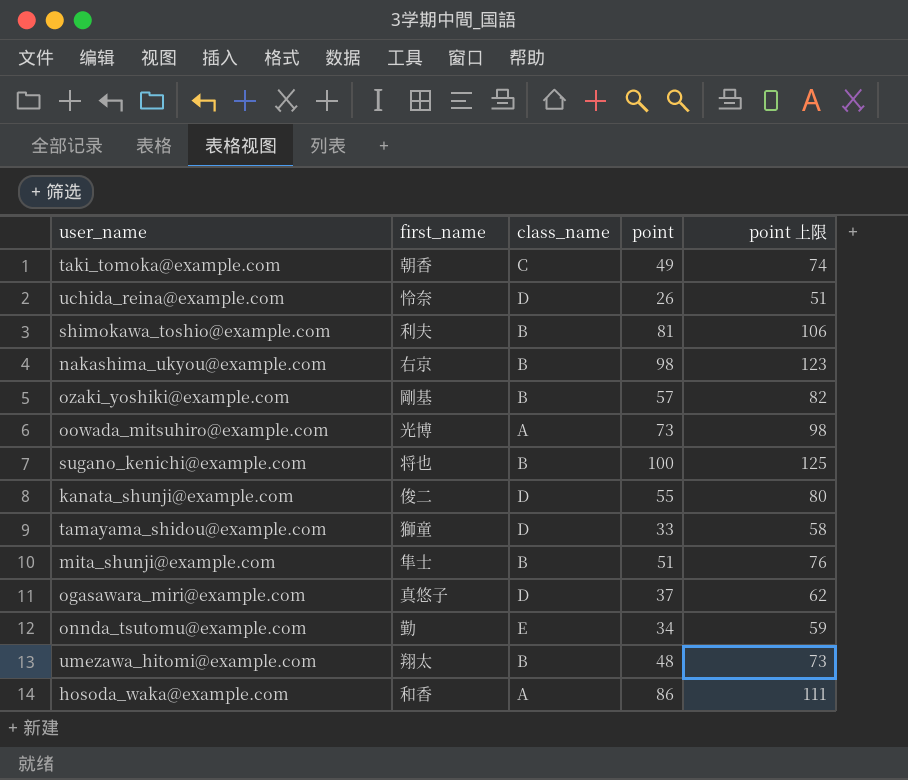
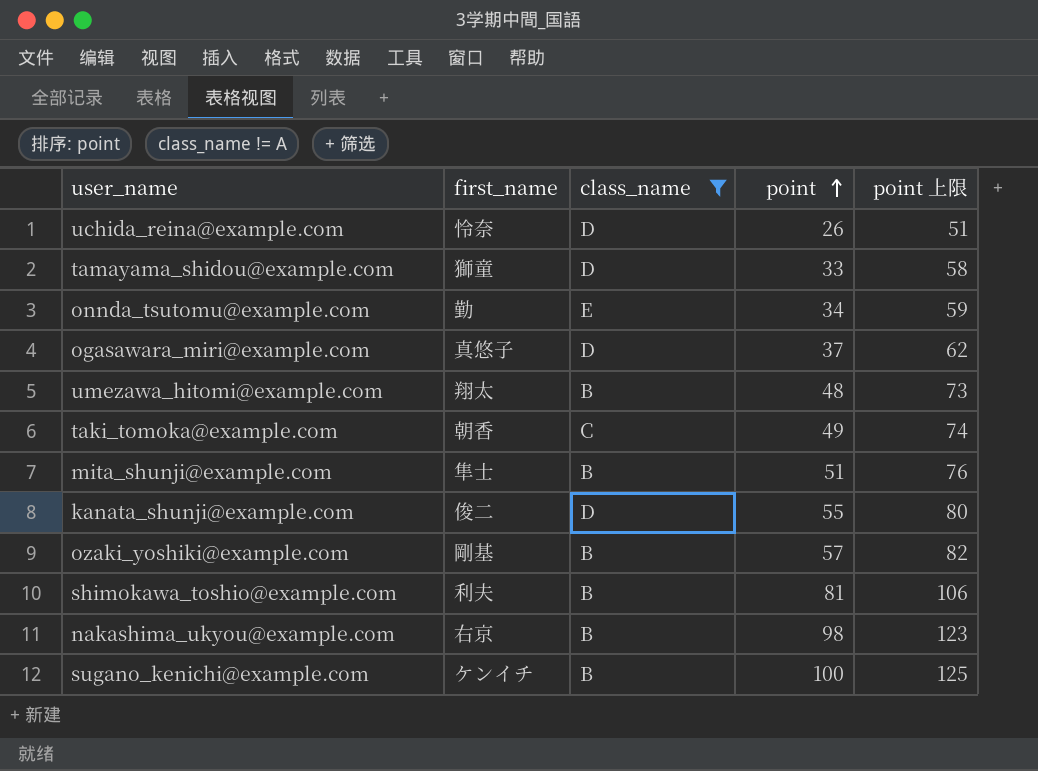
filter: none -> class_name != A
row order: none -> point ascending
sugano_kenichi@example.com | first_name: 将也 -> ケンイチ

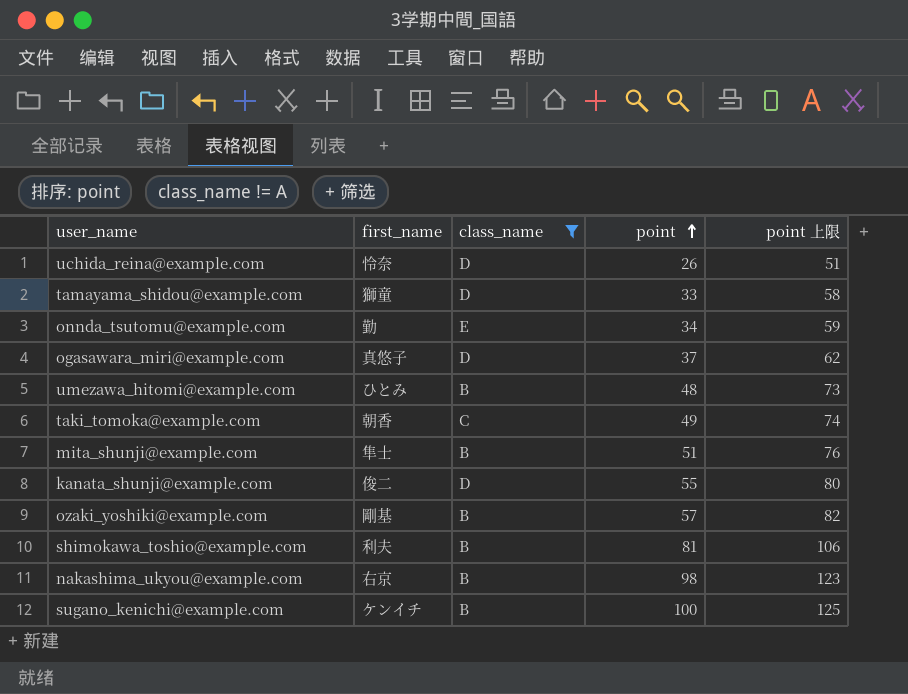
umezawa_hitomi@example.com | first_name: 翔太 -> ひとみ

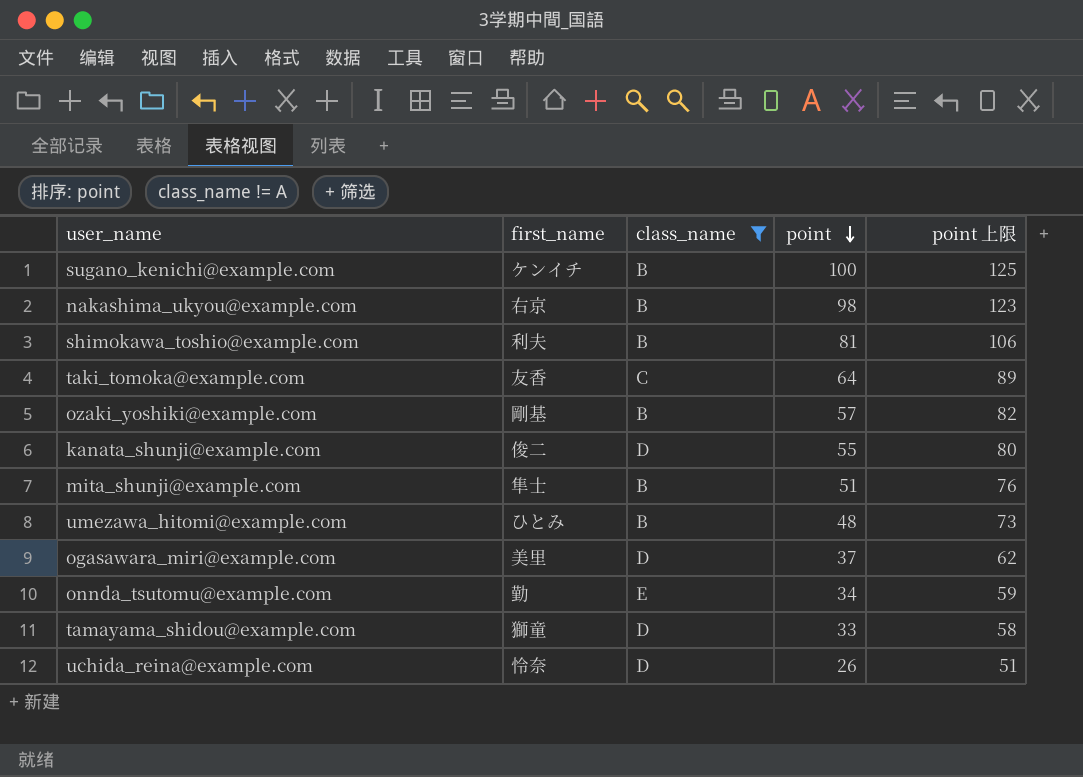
row order: point ascending -> point descending
taki_tomoka@example.com | first_name: 朝香 -> 友香
taki_tomoka@example.com | point: 49 -> 64
taki_tomoka@example.com | point 上限: 74 -> 89
ogasawara_miri@example.com | first_name: 真悠子 -> 美里

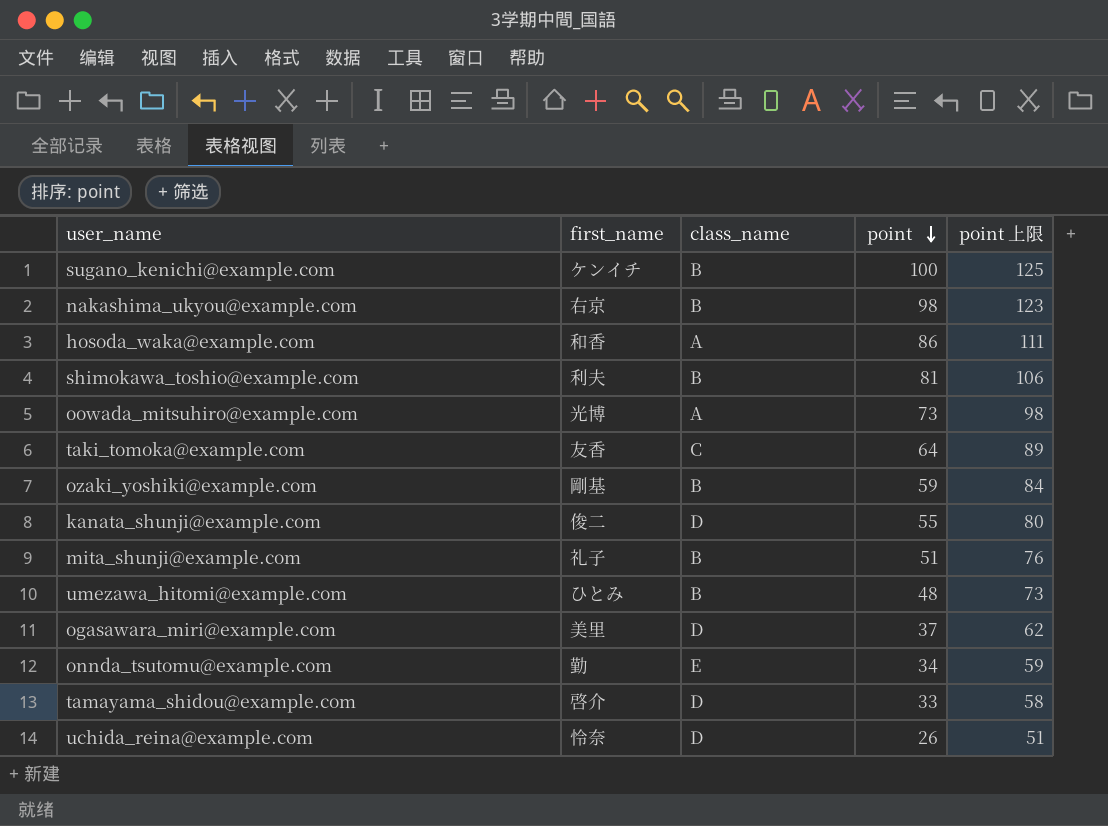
filter: class_name != A -> none
ozaki_yoshiki@example.com | point: 57 -> 59
ozaki_yoshiki@example.com | point 上限: 82 -> 84
mita_shunji@example.com | first_name: 隼士 -> 礼子
tamayama_shidou@example.com | first_name: 獅童 -> 啓介

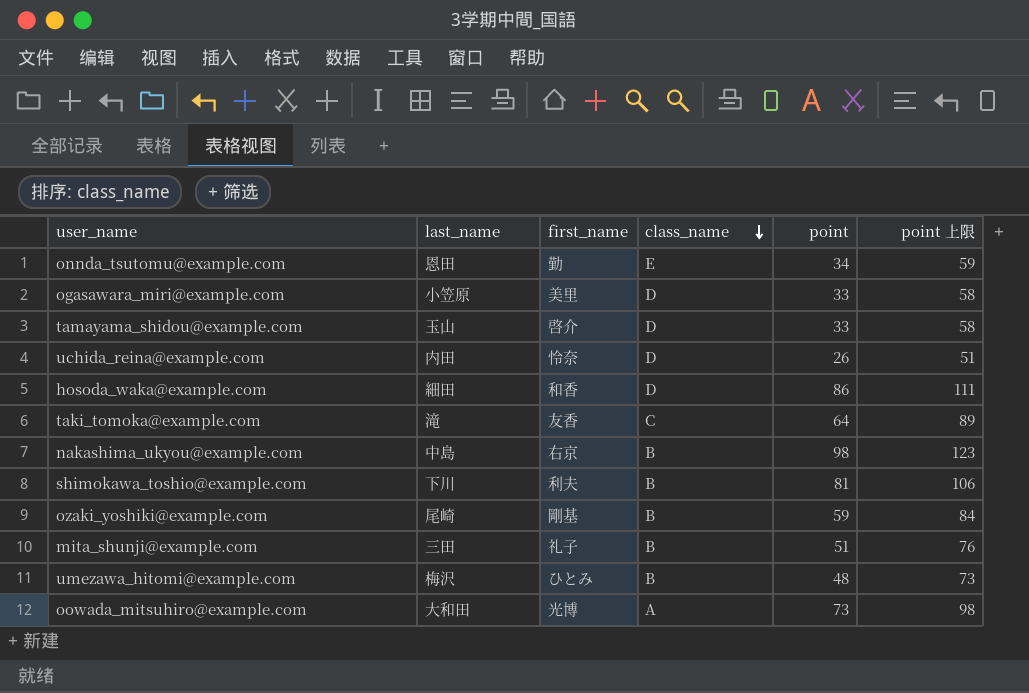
row order: point descending -> class_name descending
column last_name | position: none -> 2
row sugano_kenichi@example.com: ケンイチ | B | 100 | 125 -> none
row kanata_shunji@example.com: 俊二 | D | 55 | 80 -> none
ogasawara_miri@example.com | point: 37 -> 33
ogasawara_miri@example.com | point 上限: 62 -> 58
hosoda_waka@example.com | class_name: A -> D

